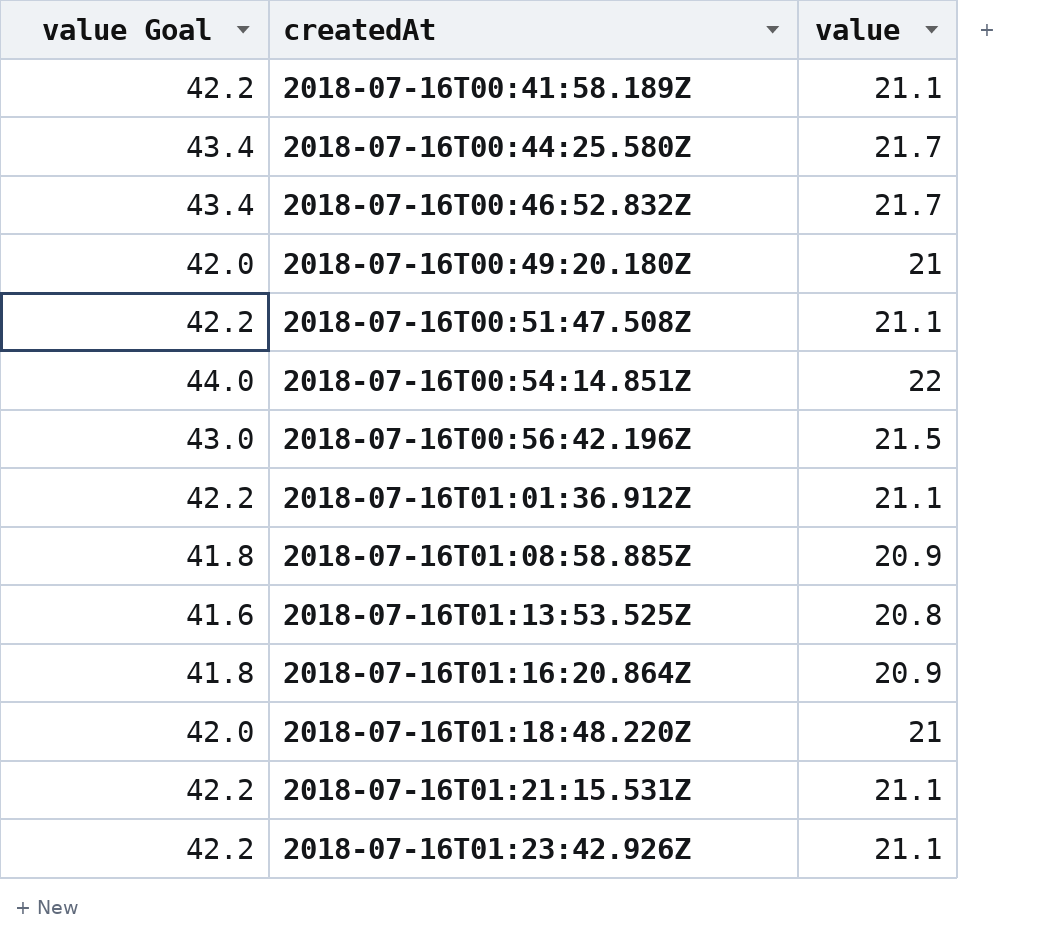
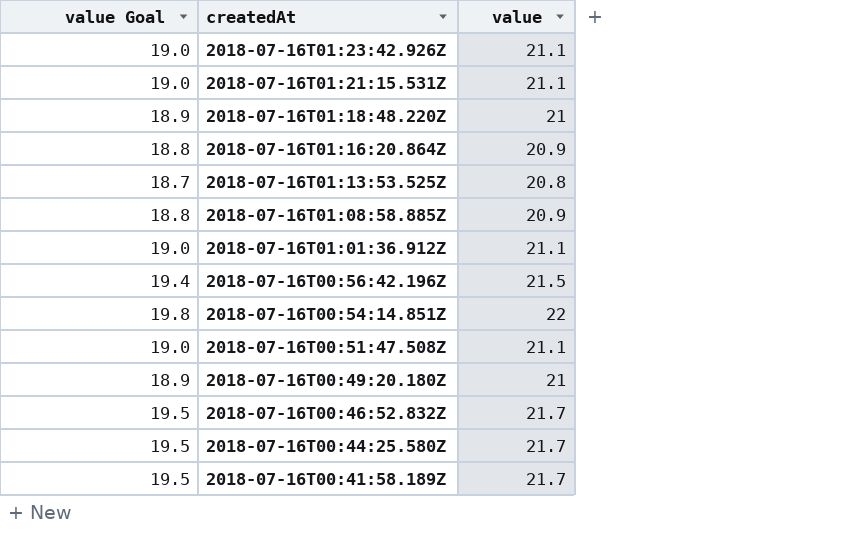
row order: createdAt ascending -> createdAt descending
column value Goal | formula: [value] * 2 -> [value] * 0.9
2018-07-16T00:41:58.189Z | value: 21.1 -> 21.7

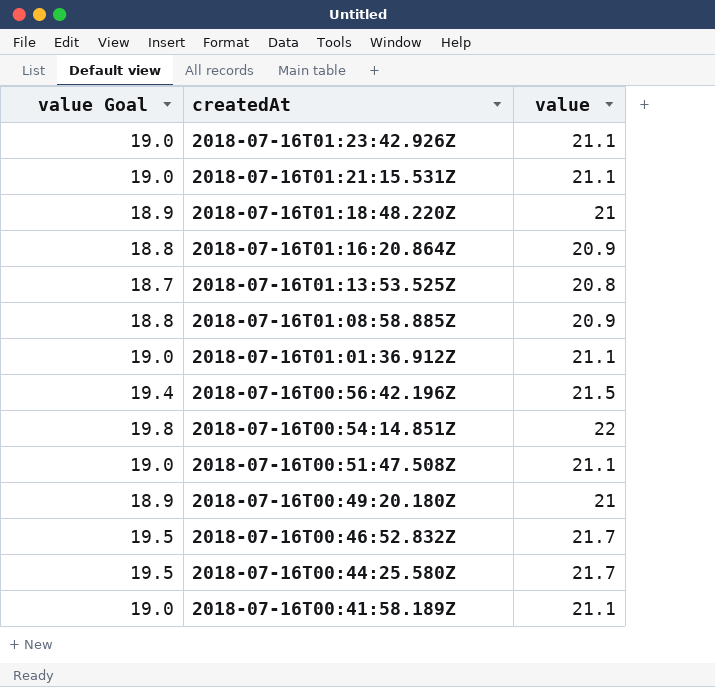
2018-07-16T00:41:58.189Z | value Goal: 19.5 -> 19.0
2018-07-16T00:41:58.189Z | value: 21.7 -> 21.1

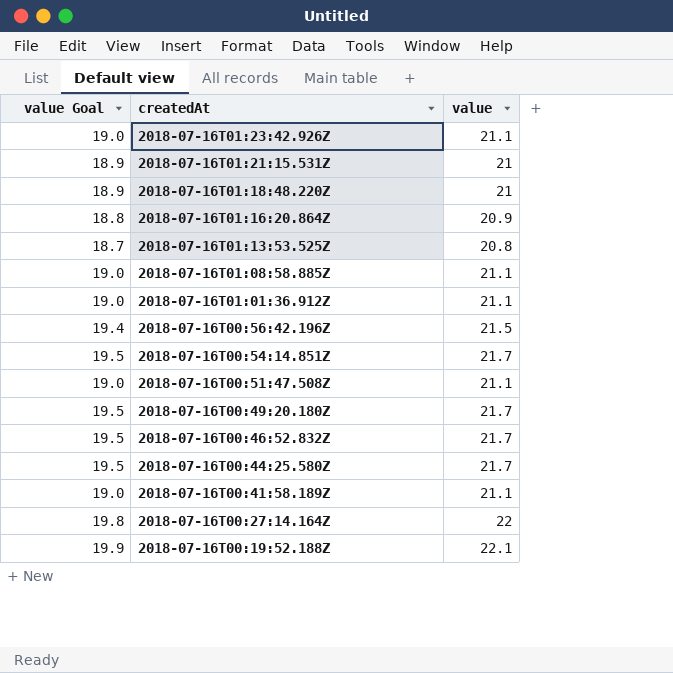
2018-07-16T01:21:15.531Z | value Goal: 19.0 -> 18.9
2018-07-16T01:21:15.531Z | value: 21.1 -> 21
2018-07-16T01:08:58.885Z | value Goal: 18.8 -> 19.0
2018-07-16T01:08:58.885Z | value: 20.9 -> 21.1
2018-07-16T00:54:14.851Z | value Goal: 19.8 -> 19.5
2018-07-16T00:54:14.851Z | value: 22 -> 21.7
2018-07-16T00:49:20.180Z | value Goal: 18.9 -> 19.5
2018-07-16T00:49:20.180Z | value: 21 -> 21.7
row 2018-07-16T00:27:14.164Z: none -> 19.8 | 22
row 2018-07-16T00:19:52.188Z: none -> 19.9 | 22.1

